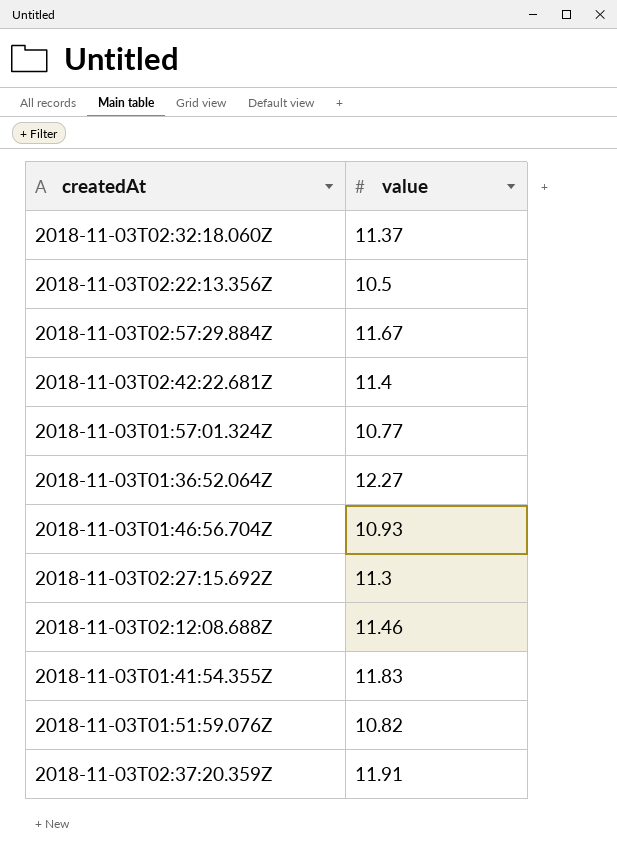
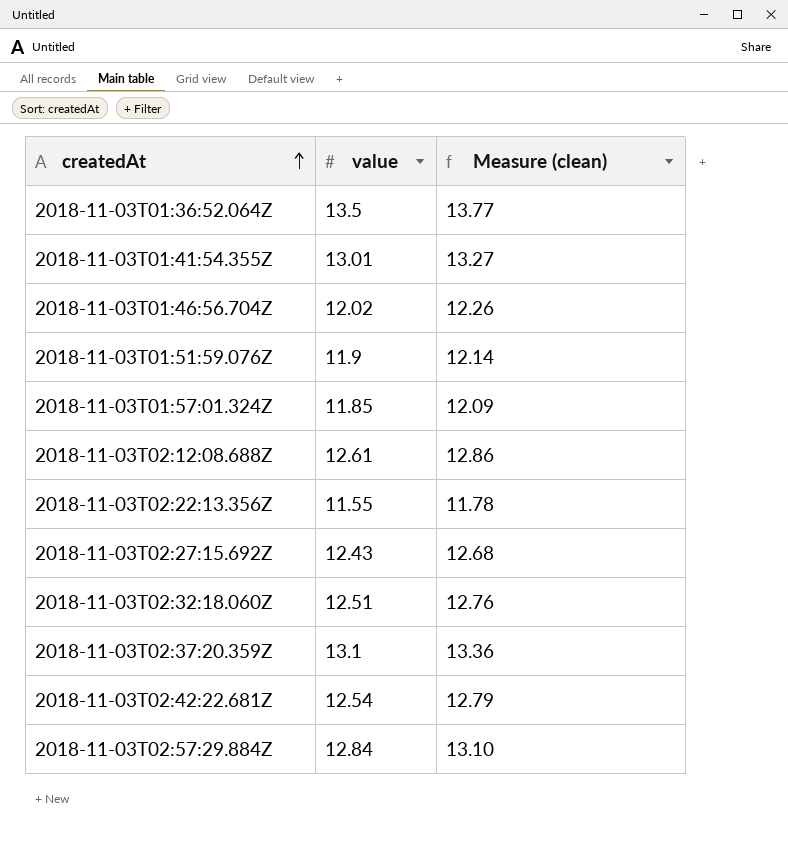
row order: none -> createdAt ascending
column Measure (clean) | formula: none -> [value] * 1.02
2018-11-03T01:36:52.064Z | value: 12.27 -> 13.5
2018-11-03T01:41:54.355Z | value: 11.83 -> 13.01
2018-11-03T01:46:56.704Z | value: 10.93 -> 12.02
2018-11-03T01:51:59.076Z | value: 10.82 -> 11.9
2018-11-03T01:57:01.324Z | value: 10.77 -> 11.85
2018-11-03T02:12:08.688Z | value: 11.46 -> 12.61
2018-11-03T02:22:13.356Z | value: 10.5 -> 11.55
2018-11-03T02:27:15.692Z | value: 11.3 -> 12.43
2018-11-03T02:32:18.060Z | value: 11.37 -> 12.51
2018-11-03T02:37:20.359Z | value: 11.91 -> 13.1
2018-11-03T02:42:22.681Z | value: 11.4 -> 12.54
2018-11-03T02:57:29.884Z | value: 11.67 -> 12.84

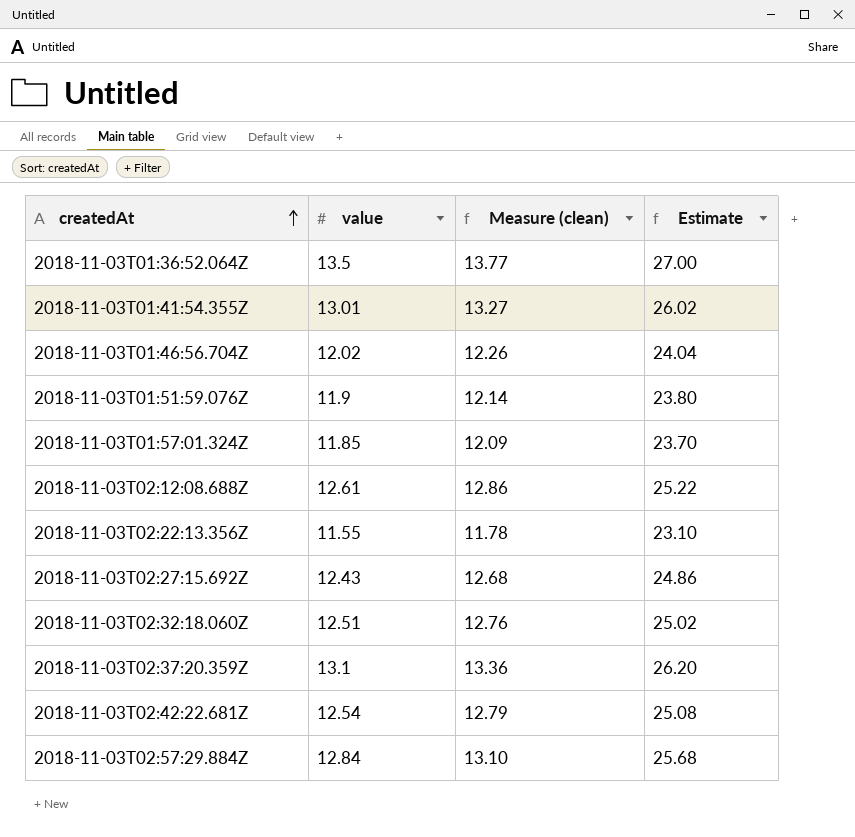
column Estimate | formula: none -> [value] * 2

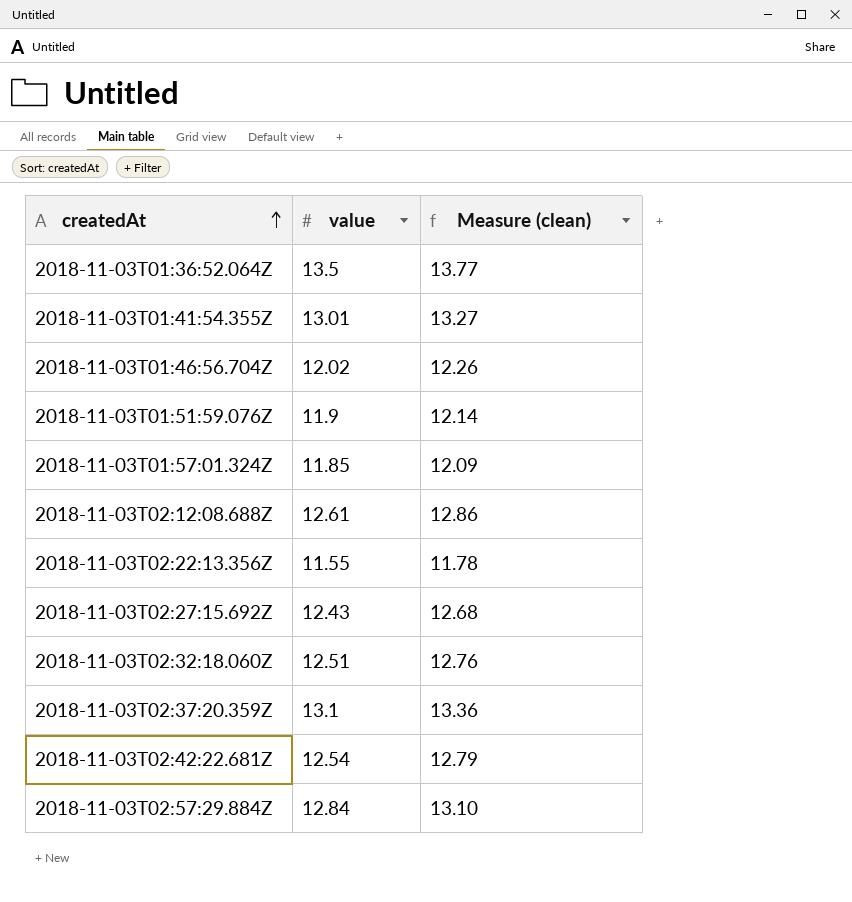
column Estimate | formula: [value] * 2 -> none

